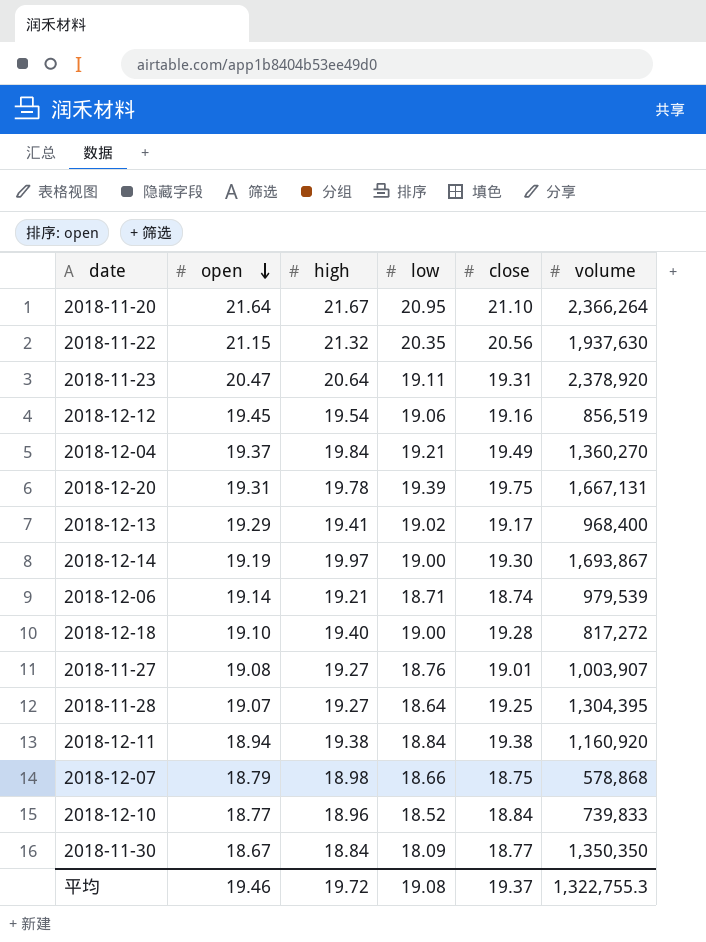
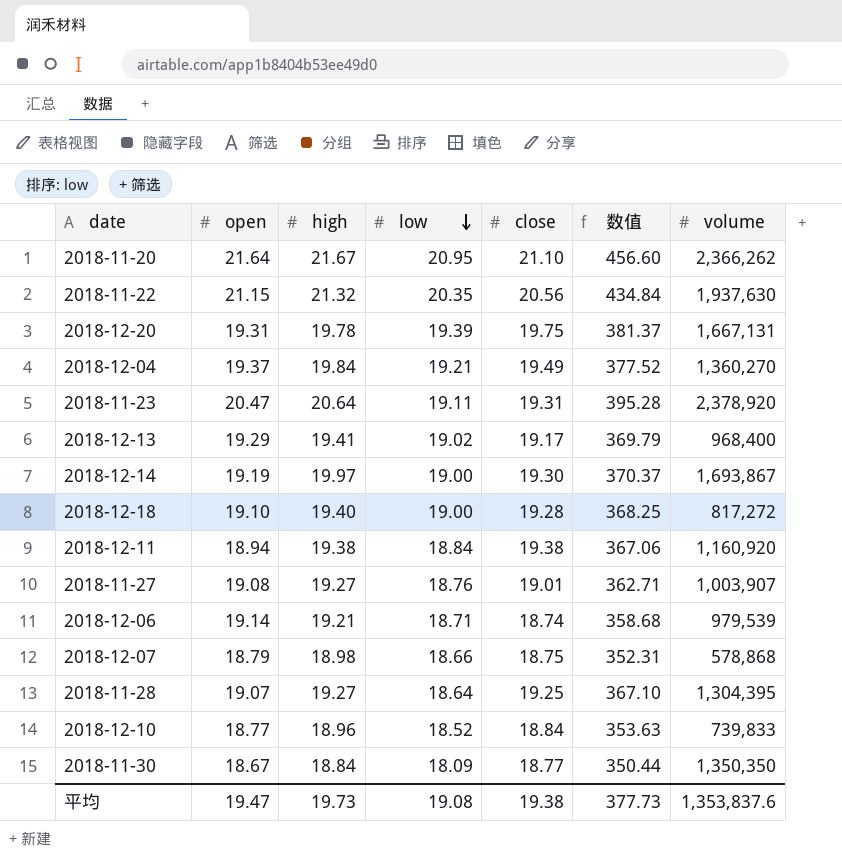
row order: open descending -> low descending
column 数值 | formula: none -> [open] * [close]
row 2018-12-12: 19.45 | 19.54 | 19.06 | 19.16 | 856,519 -> none
2018-11-20 | volume: 2,366,264 -> 2,366,262
平均 | open: 19.46 -> 19.47
平均 | high: 19.72 -> 19.73
平均 | close: 19.37 -> 19.38
平均 | volume: 1,322,755.3 -> 1,353,837.6

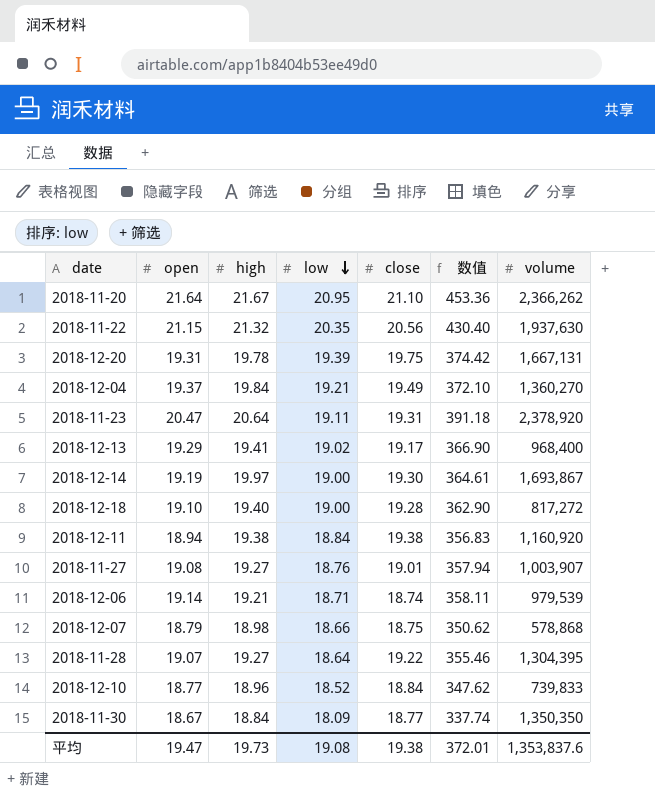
column 数值 | formula: [open] * [close] -> [open] * [low]
2018-11-28 | close: 19.25 -> 19.22
平均 | 数值: 377.73 -> 372.01

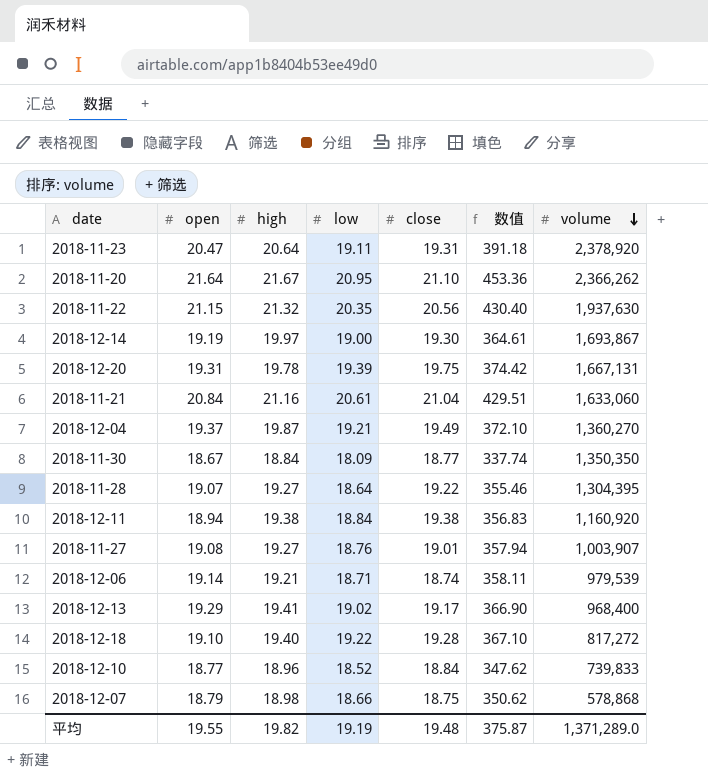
row order: low descending -> volume descending
row 2018-11-21: none -> 20.84 | 21.16 | 20.61 | 21.04 | 429.51 | 1,633,060
2018-12-04 | high: 19.84 -> 19.87
2018-12-18 | low: 19.00 -> 19.22
2018-12-18 | 数值: 362.90 -> 367.10
平均 | open: 19.47 -> 19.55
平均 | high: 19.73 -> 19.82
平均 | low: 19.08 -> 19.19
平均 | close: 19.38 -> 19.48
平均 | 数值: 372.01 -> 375.87
平均 | volume: 1,353,837.6 -> 1,371,289.0

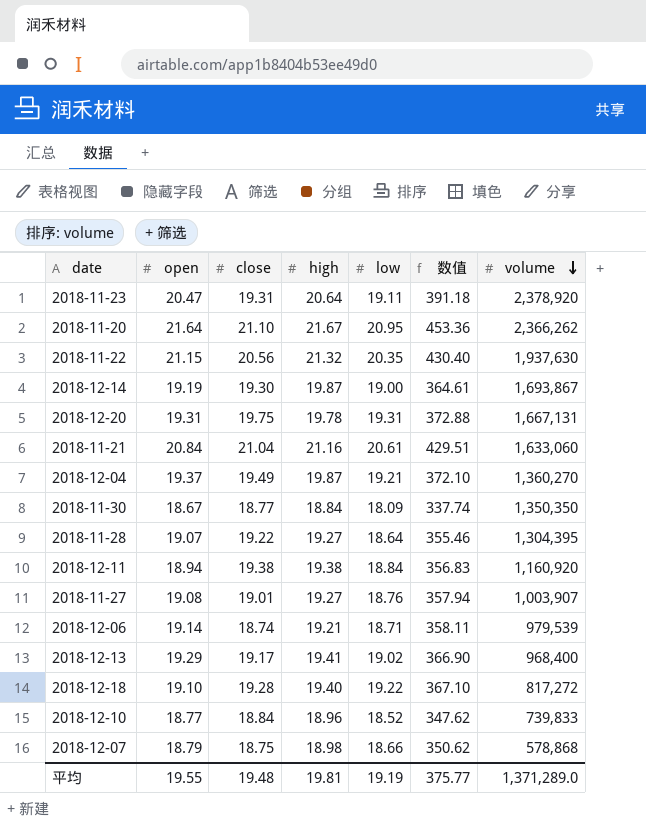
column close | position: 5 -> 3
2018-12-14 | high: 19.97 -> 19.87
2018-12-20 | low: 19.39 -> 19.31
2018-12-20 | 数值: 374.42 -> 372.88
平均 | high: 19.82 -> 19.81
平均 | 数值: 375.87 -> 375.77

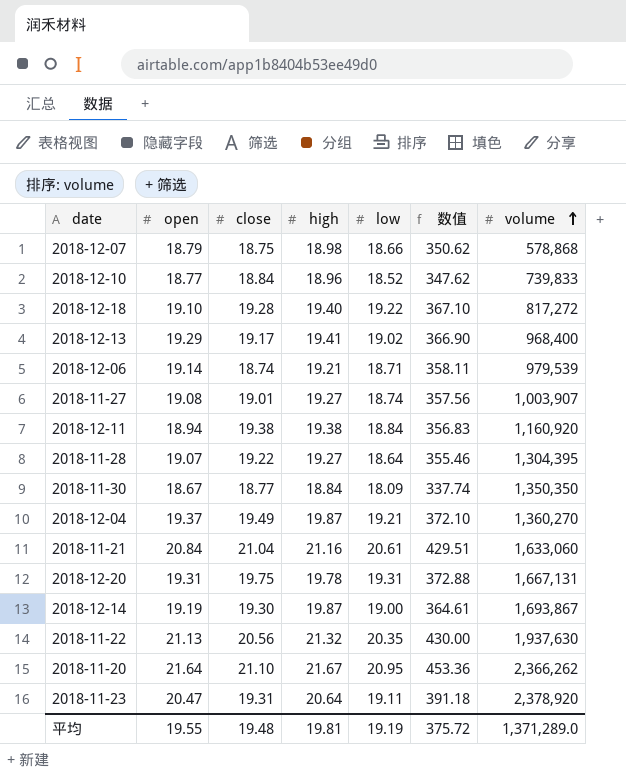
row order: volume descending -> volume ascending
2018-11-27 | low: 18.76 -> 18.74
2018-11-27 | 数值: 357.94 -> 357.56
2018-11-22 | open: 21.15 -> 21.13
2018-11-22 | 数值: 430.40 -> 430.00
平均 | 数值: 375.77 -> 375.72

